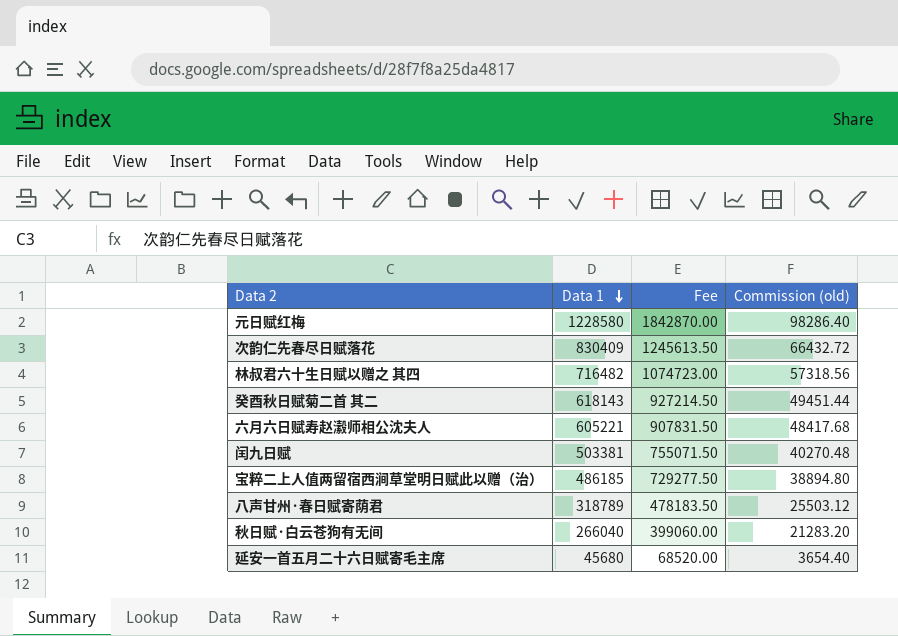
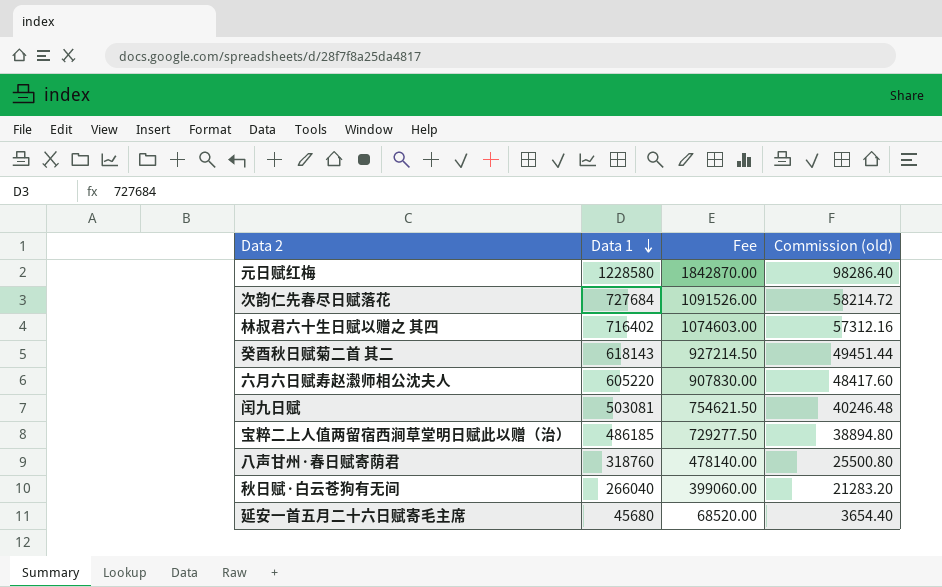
次韵仁先春尽日赋落花 | Data 1: 830409 -> 727684
次韵仁先春尽日赋落花 | Fee: 1245613.50 -> 1091526.00
次韵仁先春尽日赋落花 | Commission (old): 66432.72 -> 58214.72
林叔君六十生日赋以赠之 其四 | Data 1: 716482 -> 716402
林叔君六十生日赋以赠之 其四 | Fee: 1074723.00 -> 1074603.00
林叔君六十生日赋以赠之 其四 | Commission (old): 57318.56 -> 57312.16
六月六日赋寿赵瀫师相公沈夫人 | Data 1: 605221 -> 605220
六月六日赋寿赵瀫师相公沈夫人 | Fee: 907831.50 -> 907830.00
六月六日赋寿赵瀫师相公沈夫人 | Commission (old): 48417.68 -> 48417.60
闰九日赋 | Data 1: 503381 -> 503081
闰九日赋 | Fee: 755071.50 -> 754621.50
闰九日赋 | Commission (old): 40270.48 -> 40246.48
八声甘州·春日赋寄荫君 | Data 1: 318789 -> 318760
八声甘州·春日赋寄荫君 | Fee: 478183.50 -> 478140.00
八声甘州·春日赋寄荫君 | Commission (old): 25503.12 -> 25500.80

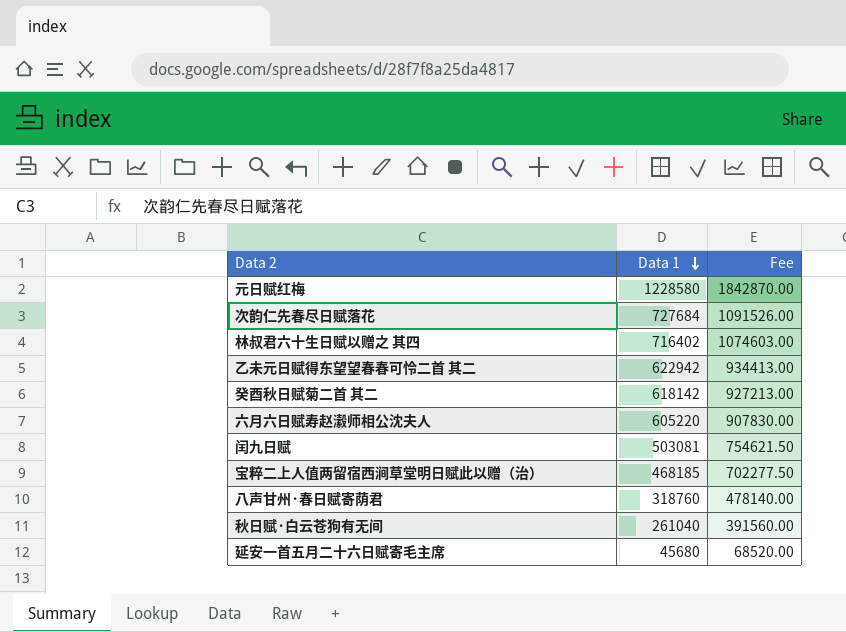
column Commission (old) | formula: [Data 1] * 0.08 -> none
row 乙未元日赋得东望望春春可怜二首 其二: none -> 622942 | 934413.00
癸酉秋日赋菊二首 其二 | Data 1: 618143 -> 618142
癸酉秋日赋菊二首 其二 | Fee: 927214.50 -> 927213.00
宝粹二上人值两留宿西涧草堂明日赋此以赠（治） | Data 1: 486185 -> 468185
宝粹二上人值两留宿西涧草堂明日赋此以赠（治） | Fee: 729277.50 -> 702277.50
秋日赋·白云苍狗有无间 | Data 1: 266040 -> 261040
秋日赋·白云苍狗有无间 | Fee: 399060.00 -> 391560.00

